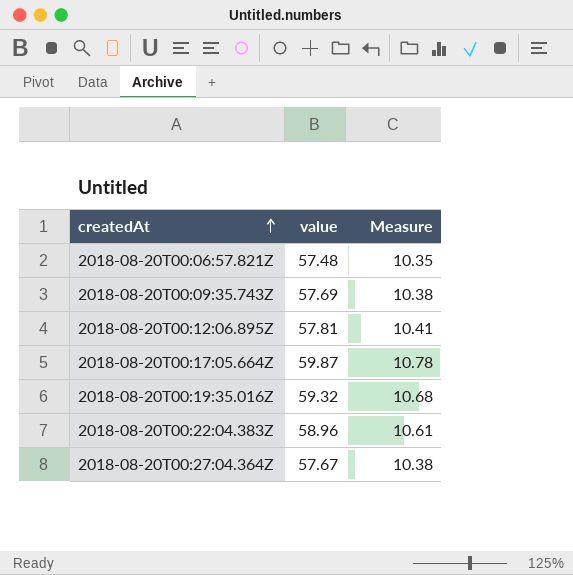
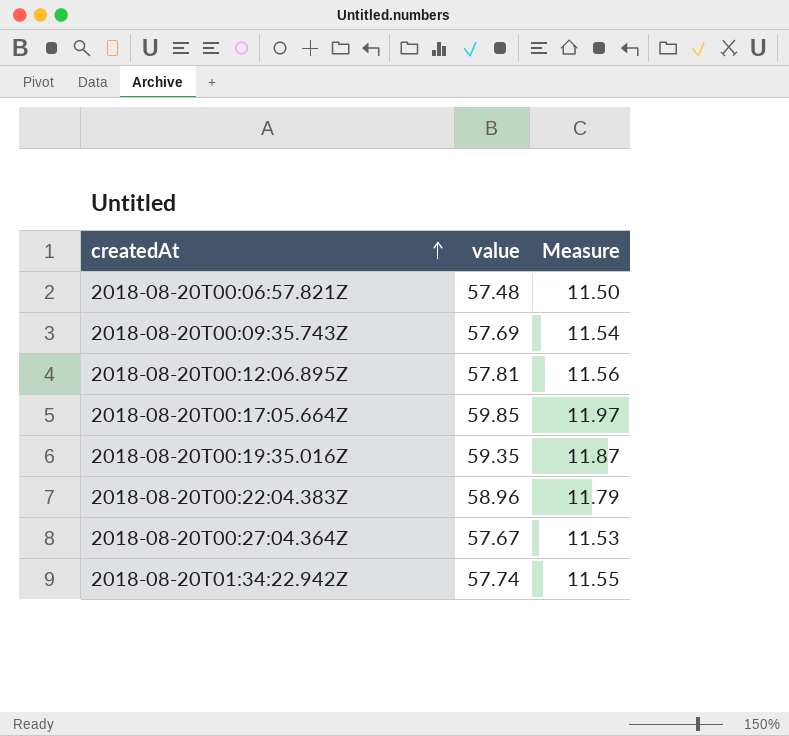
column Measure | formula: [value] * 0.18 -> [value] * 0.2
2018-08-20T00:17:05.664Z | value: 59.87 -> 59.85
2018-08-20T00:19:35.016Z | value: 59.32 -> 59.35
row 2018-08-20T01:34:22.942Z: none -> 57.74 | 11.55

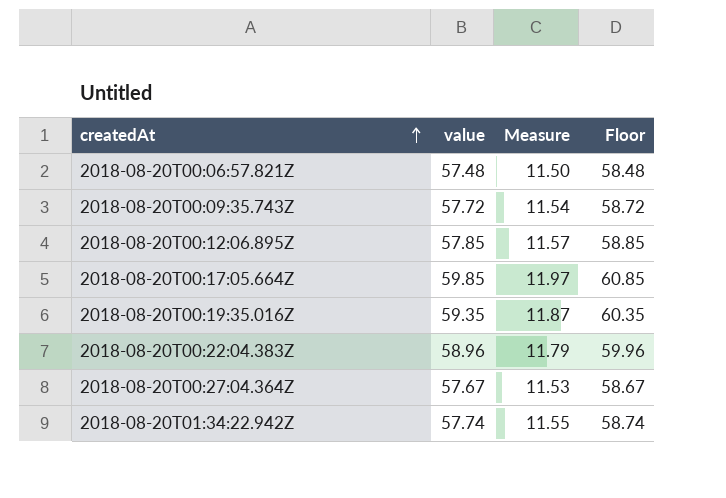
column Floor | formula: none -> [value] + 1
2018-08-20T00:09:35.743Z | value: 57.69 -> 57.72
2018-08-20T00:12:06.895Z | value: 57.81 -> 57.85
2018-08-20T00:12:06.895Z | Measure: 11.56 -> 11.57

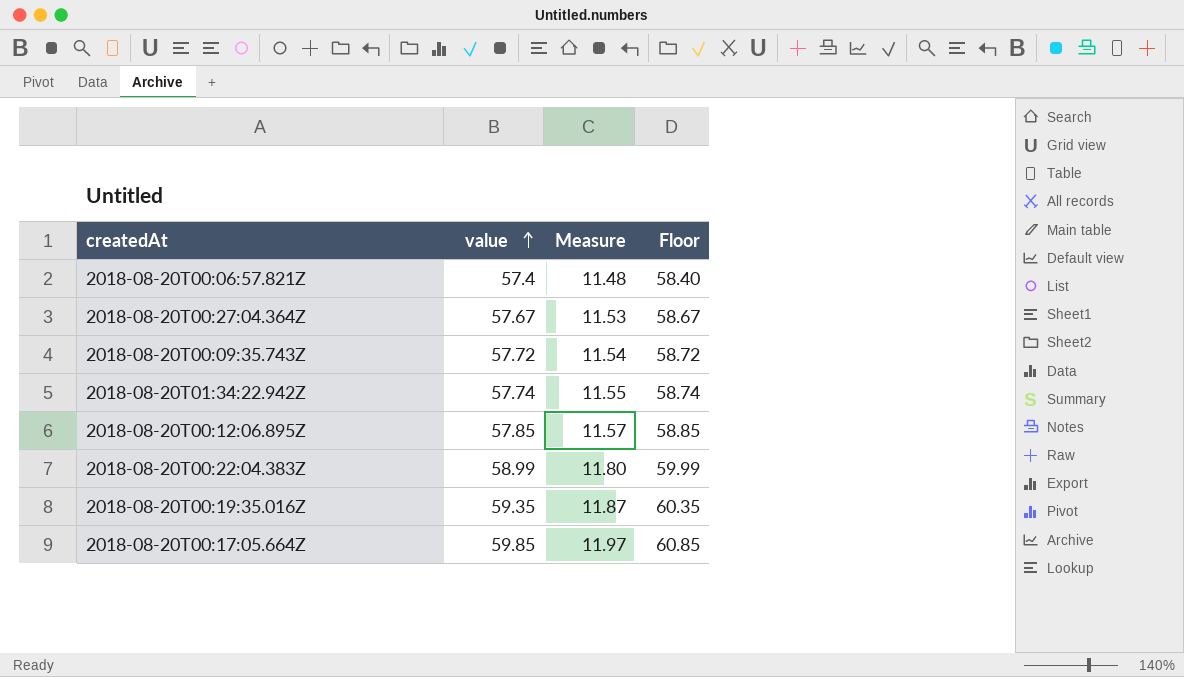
row order: createdAt ascending -> value ascending
2018-08-20T00:06:57.821Z | value: 57.48 -> 57.4
2018-08-20T00:06:57.821Z | Measure: 11.50 -> 11.48
2018-08-20T00:06:57.821Z | Floor: 58.48 -> 58.40
2018-08-20T00:22:04.383Z | value: 58.96 -> 58.99
2018-08-20T00:22:04.383Z | Measure: 11.79 -> 11.80
2018-08-20T00:22:04.383Z | Floor: 59.96 -> 59.99

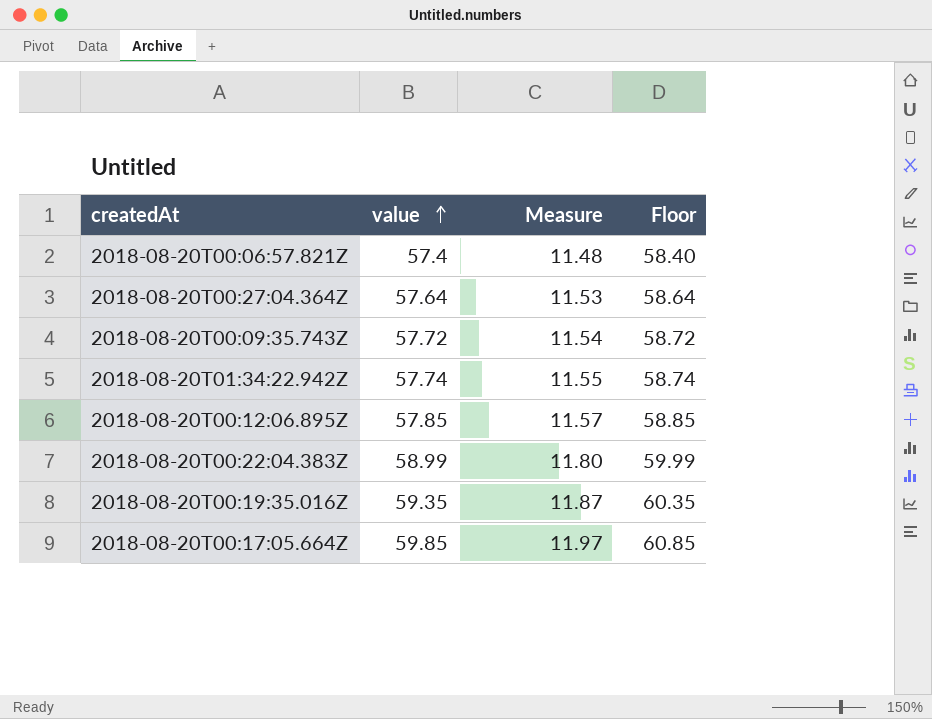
2018-08-20T00:27:04.364Z | value: 57.67 -> 57.64
2018-08-20T00:27:04.364Z | Floor: 58.67 -> 58.64

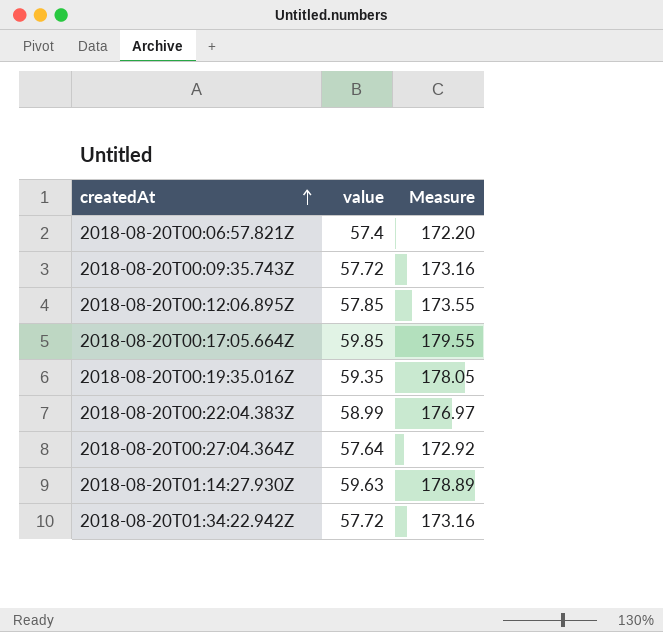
row order: value ascending -> createdAt ascending
column Floor | formula: [value] + 1 -> none
column Measure | formula: [value] * 0.2 -> [value] * 3
row 2018-08-20T01:14:27.930Z: none -> 59.63 | 178.89
2018-08-20T01:34:22.942Z | value: 57.74 -> 57.72

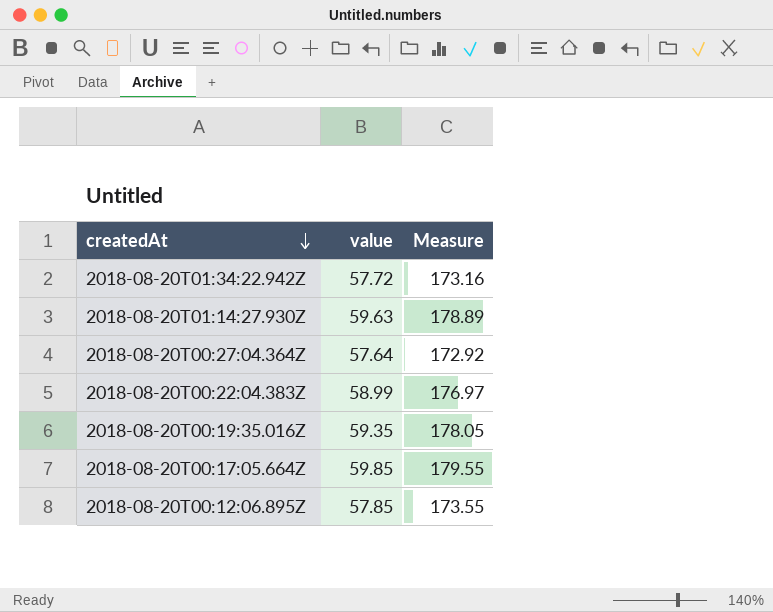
row order: createdAt ascending -> createdAt descending
row 2018-08-20T00:06:57.821Z: 57.4 | 172.20 -> none
row 2018-08-20T00:09:35.743Z: 57.72 | 173.16 -> none

